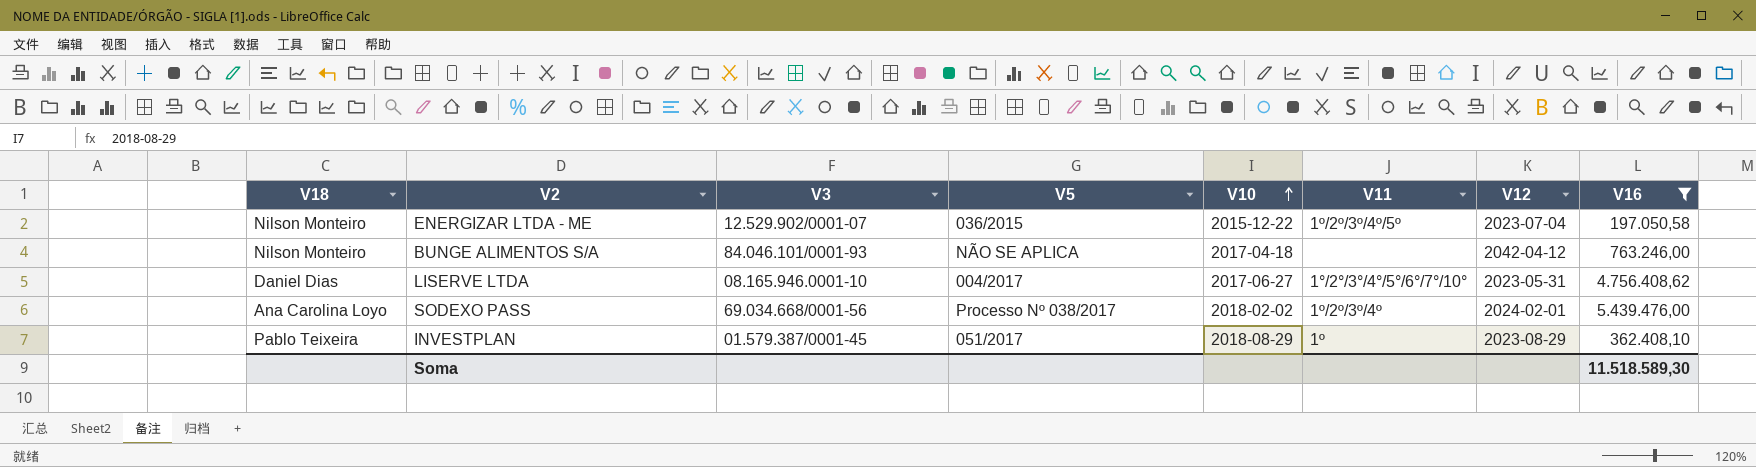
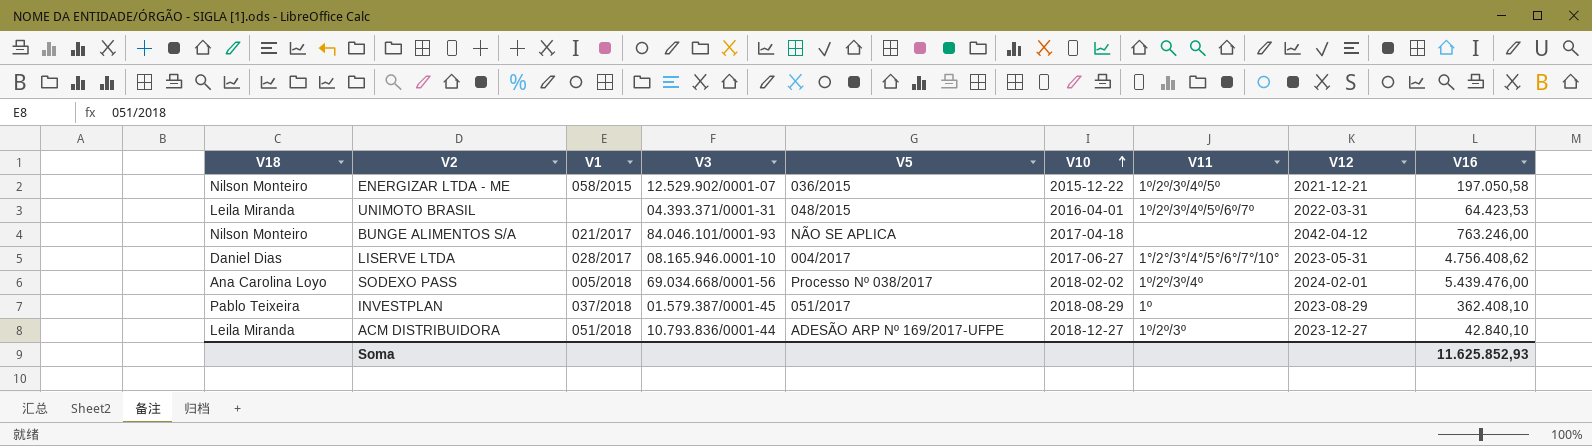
filter: V16 >= 197.050,58 -> none
column V1 | position: none -> 3
ENERGIZAR LTDA - ME | V12: 2023-07-04 -> 2021-12-21
Soma | V16: 11.518.589,30 -> 11.625.852,93

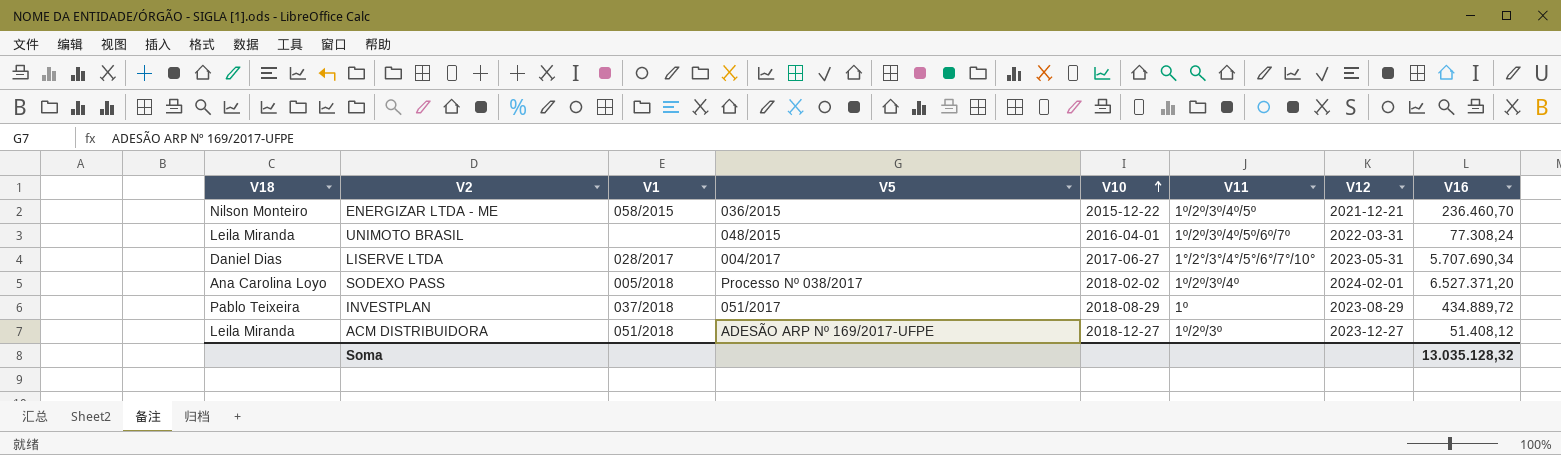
column V3 | position: 4 -> none
row BUNGE ALIMENTOS S/A: Nilson Monteiro | 021/2017 | 84.046.101/0001-93 | NÃO SE APLICA | 2017-04-18 | none | 2042-04-12 | 763.246,00 -> none
ENERGIZAR LTDA - ME | V16: 197.050,58 -> 236.460,70
UNIMOTO BRASIL | V16: 64.423,53 -> 77.308,24
LISERVE LTDA | V16: 4.756.408,62 -> 5.707.690,34
SODEXO PASS | V16: 5.439.476,00 -> 6.527.371,20
INVESTPLAN | V16: 362.408,10 -> 434.889,72
ACM DISTRIBUIDORA | V16: 42.840,10 -> 51.408,12
Soma | V16: 11.625.852,93 -> 13.035.128,32

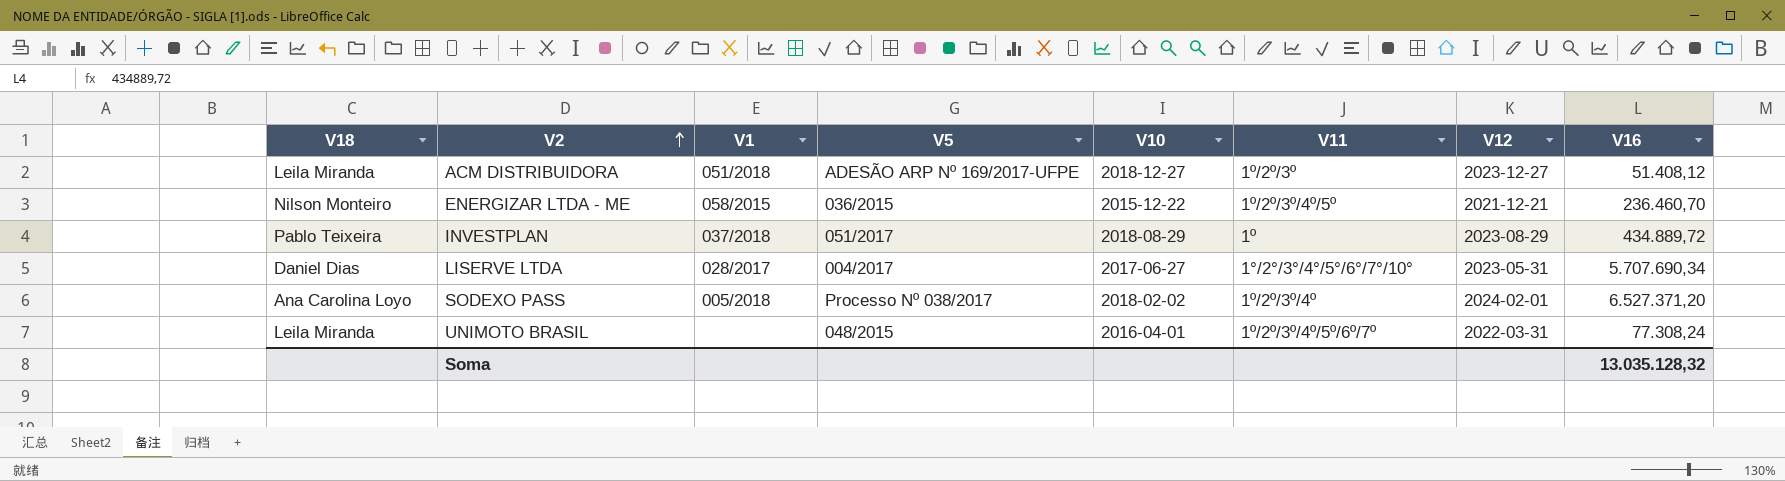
row order: V10 ascending -> V2 ascending

